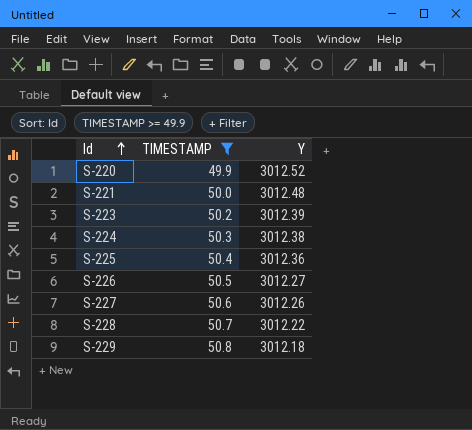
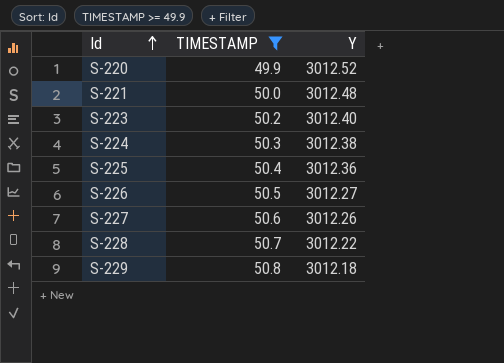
S-223 | Y: 3012.39 -> 3012.40

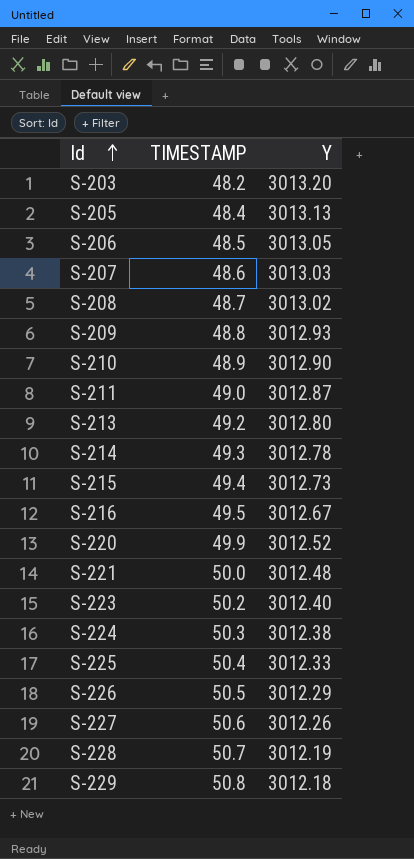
filter: TIMESTAMP >= 49.9 -> none
S-225 | Y: 3012.36 -> 3012.33
S-226 | Y: 3012.27 -> 3012.29
S-228 | Y: 3012.22 -> 3012.19

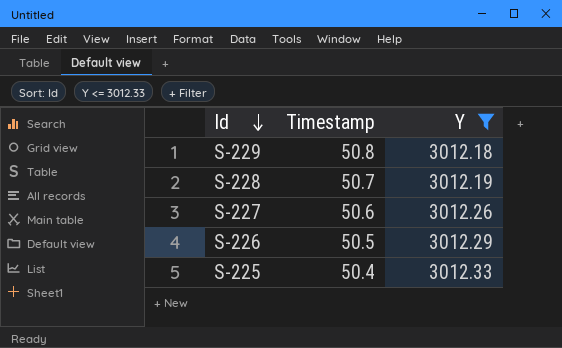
filter: none -> Y <= 3012.33
row order: Id ascending -> Id descending
column name: TIMESTAMP -> Timestamp

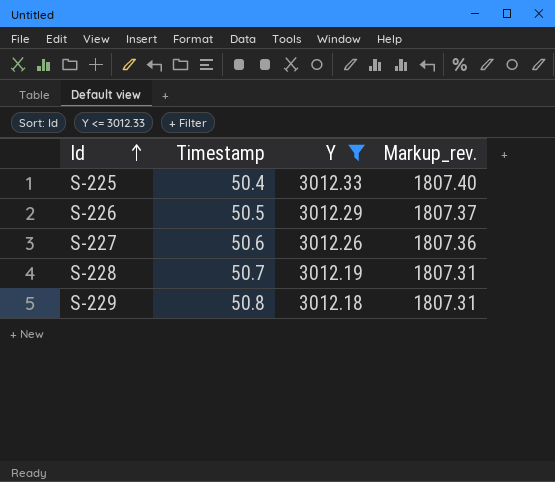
row order: Id descending -> Id ascending
column Markup_rev. | formula: none -> [Y] * 0.6

